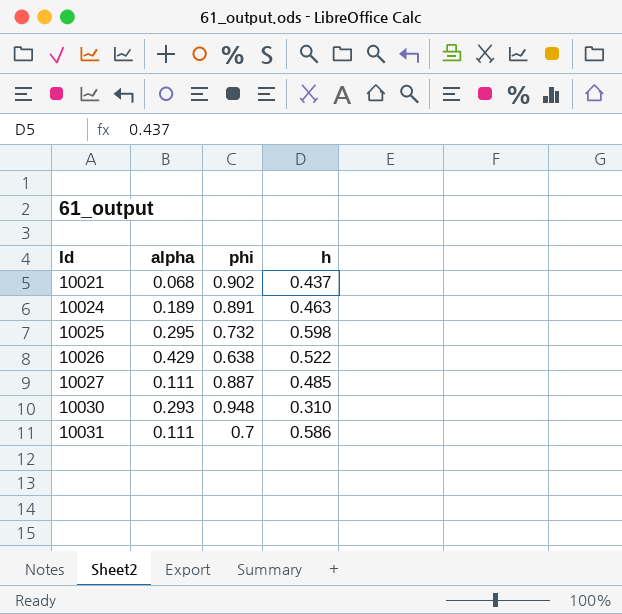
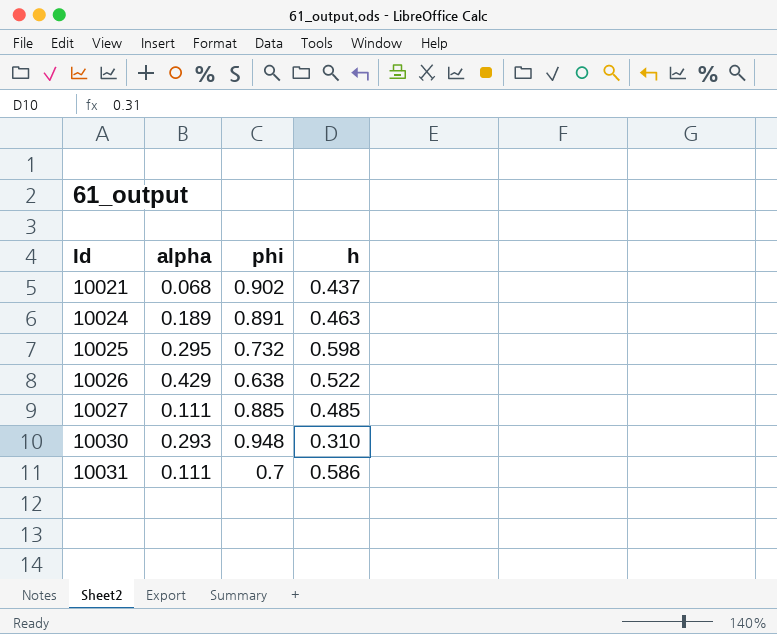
10027 | phi: 0.887 -> 0.885

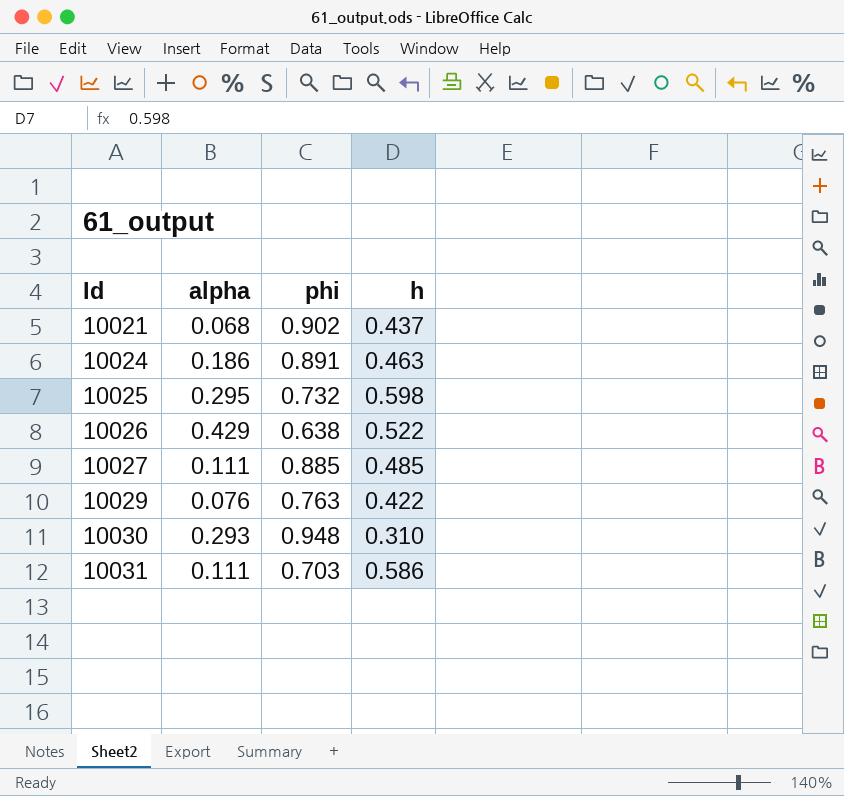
10024 | alpha: 0.189 -> 0.186
row 10029: none -> 0.076 | 0.763 | 0.422
10031 | phi: 0.7 -> 0.703

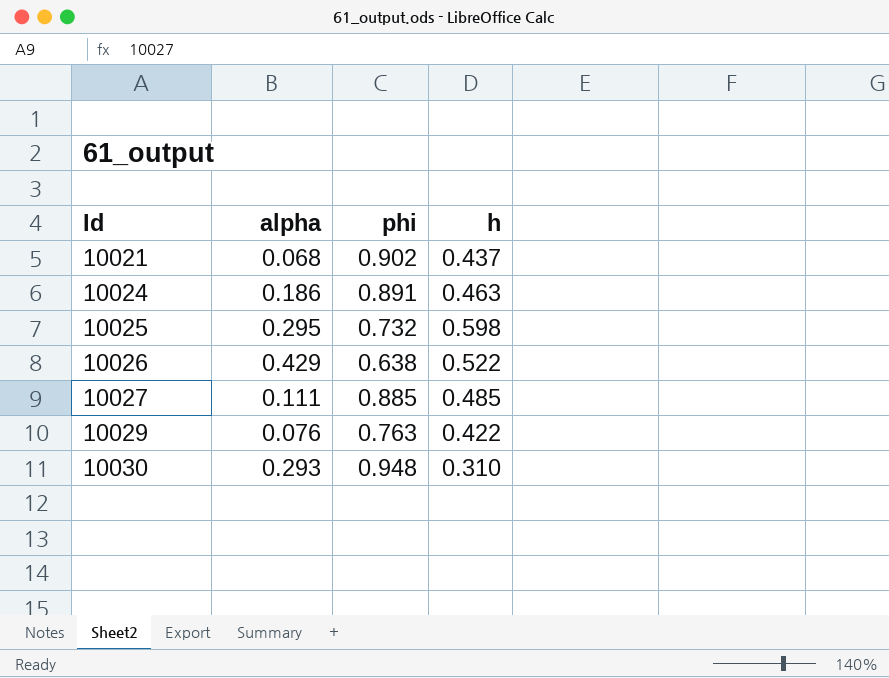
row 10031: 0.111 | 0.703 | 0.586 -> none

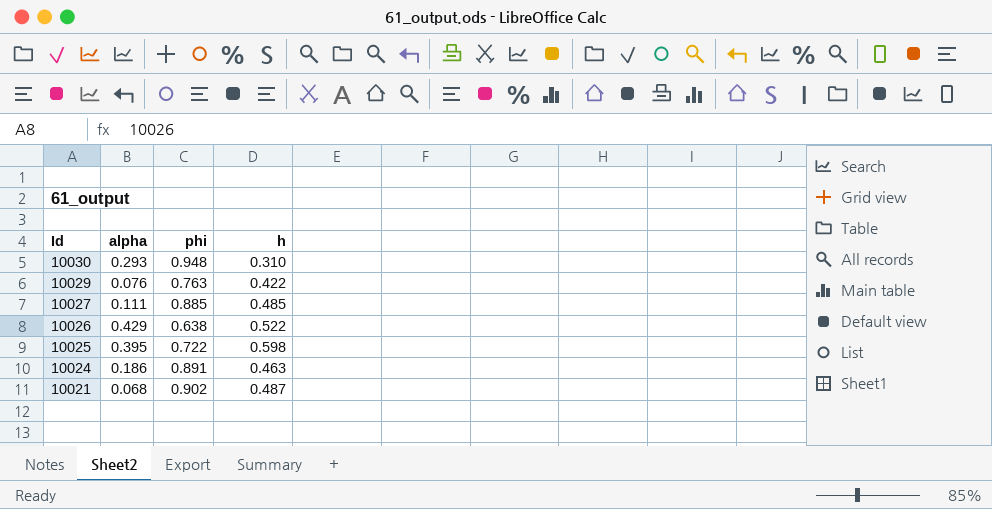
row order: Id ascending -> Id descending
10025 | alpha: 0.295 -> 0.395
10025 | phi: 0.732 -> 0.722
10021 | h: 0.437 -> 0.487

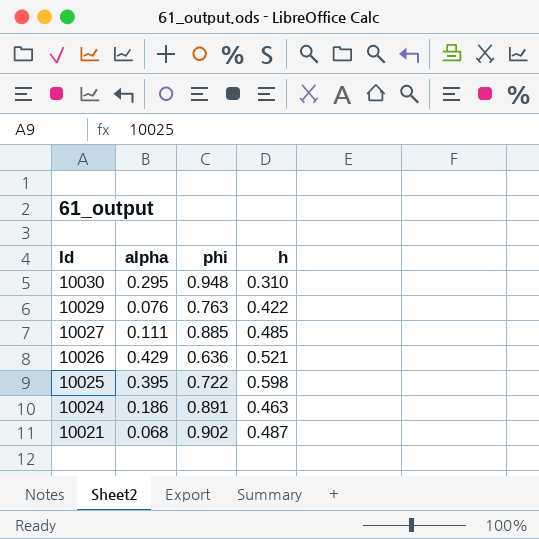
10030 | alpha: 0.293 -> 0.295
10026 | phi: 0.638 -> 0.636
10026 | h: 0.522 -> 0.521

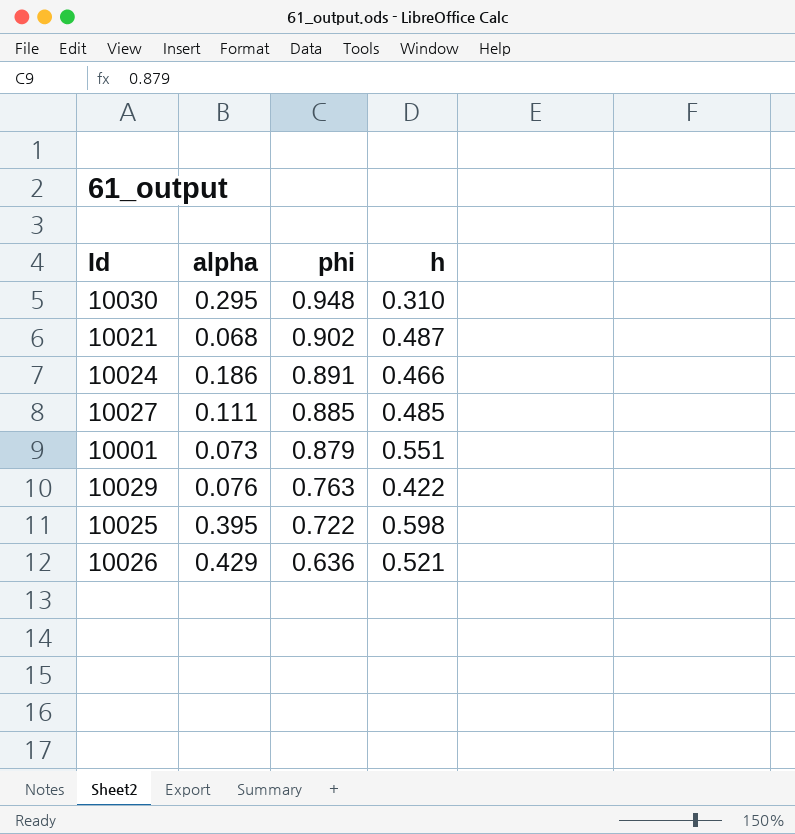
row order: Id descending -> phi descending
10024 | h: 0.463 -> 0.466
row 10001: none -> 0.073 | 0.879 | 0.551

